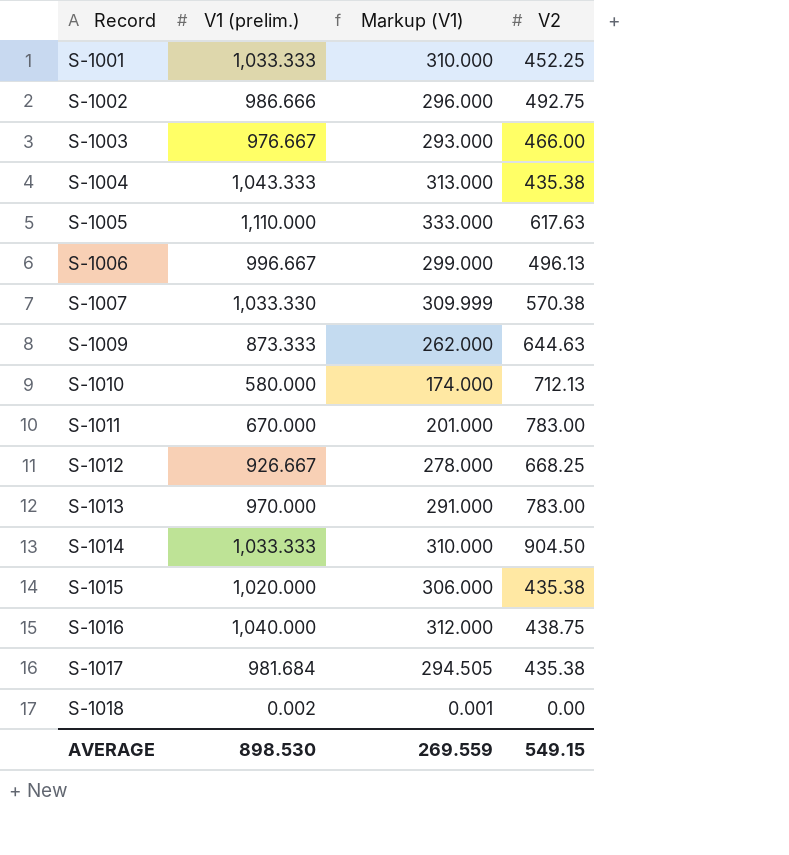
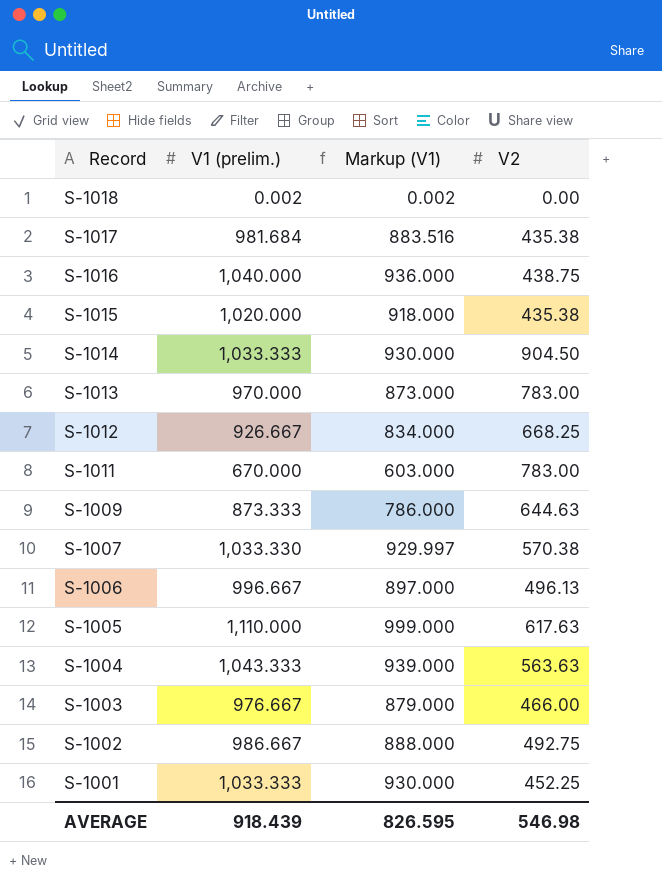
row order: Record ascending -> Record descending
column Markup (V1) | formula: [V1 (prelim.)] * 0.3 -> [V1 (prelim.)] * 0.9
row S-1010: 580.000 | 174.000 | 712.13 -> none
S-1004 | V2: 435.38 -> 563.63
S-1002 | V1 (prelim.): 986.666 -> 986.667
AVERAGE | V1 (prelim.): 898.530 -> 918.439
AVERAGE | Markup (V1): 269.559 -> 826.595
AVERAGE | V2: 549.15 -> 546.98

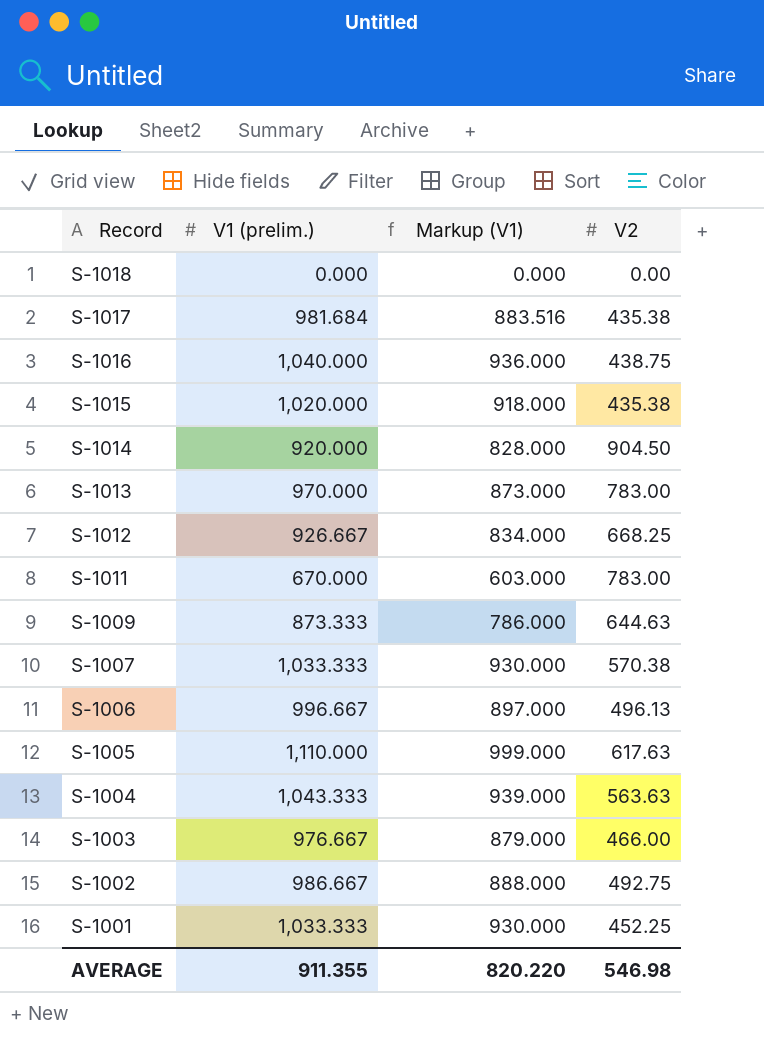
S-1018 | V1 (prelim.): 0.002 -> 0.000
S-1018 | Markup (V1): 0.002 -> 0.000
S-1014 | V1 (prelim.): 1,033.333 -> 920.000
S-1014 | Markup (V1): 930.000 -> 828.000
S-1007 | V1 (prelim.): 1,033.330 -> 1,033.333
S-1007 | Markup (V1): 929.997 -> 930.000
AVERAGE | V1 (prelim.): 918.439 -> 911.355
AVERAGE | Markup (V1): 826.595 -> 820.220

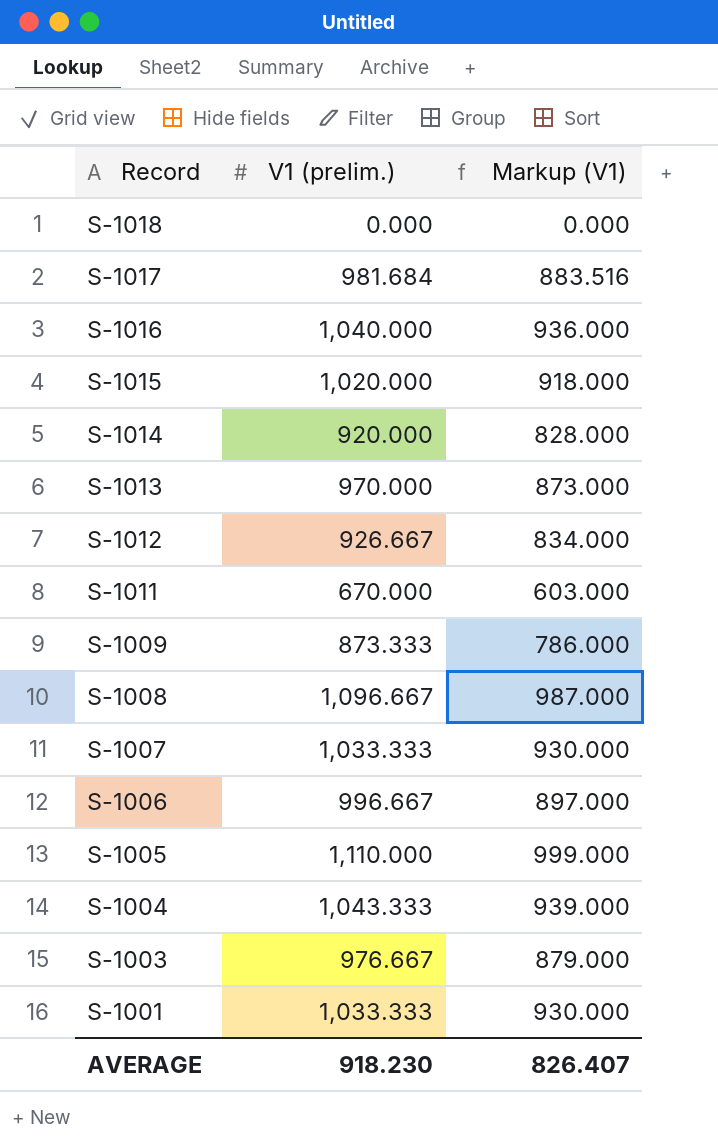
column V2 | position: 4 -> none
row S-1002: 986.667 | 888.000 | 492.75 -> none
row S-1008: none -> 1,096.667 | 987.000
AVERAGE | V1 (prelim.): 911.355 -> 918.230
AVERAGE | Markup (V1): 820.220 -> 826.407

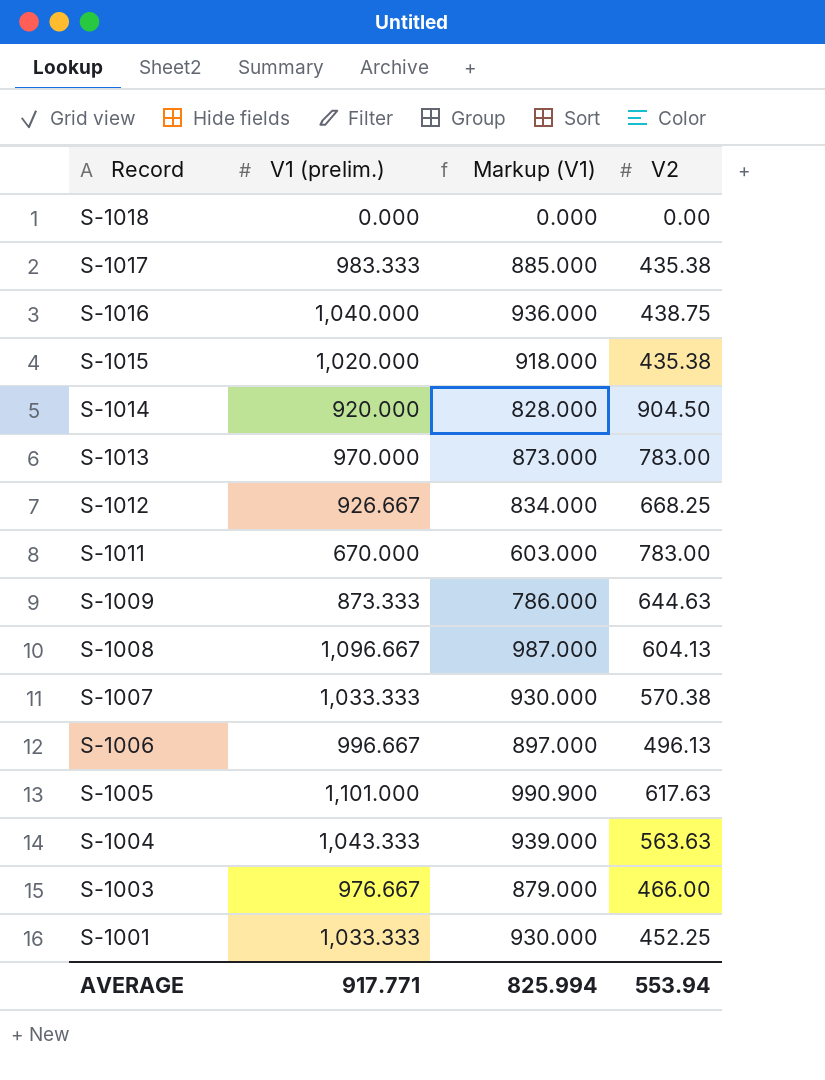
column V2 | position: none -> 4
S-1017 | V1 (prelim.): 981.684 -> 983.333
S-1017 | Markup (V1): 883.516 -> 885.000
S-1005 | V1 (prelim.): 1,110.000 -> 1,101.000
S-1005 | Markup (V1): 999.000 -> 990.900
AVERAGE | V1 (prelim.): 918.230 -> 917.771
AVERAGE | Markup (V1): 826.407 -> 825.994

